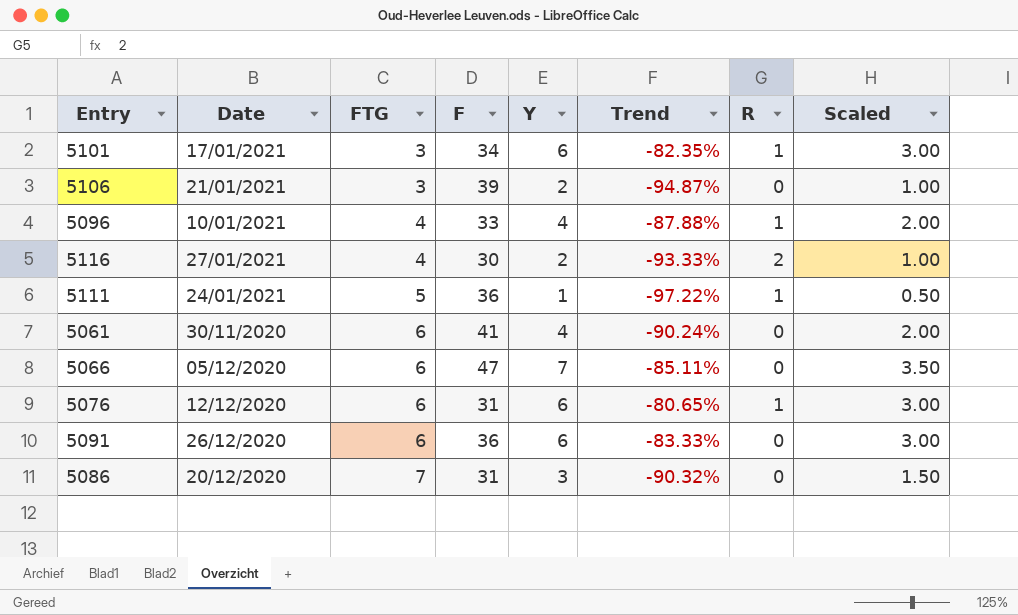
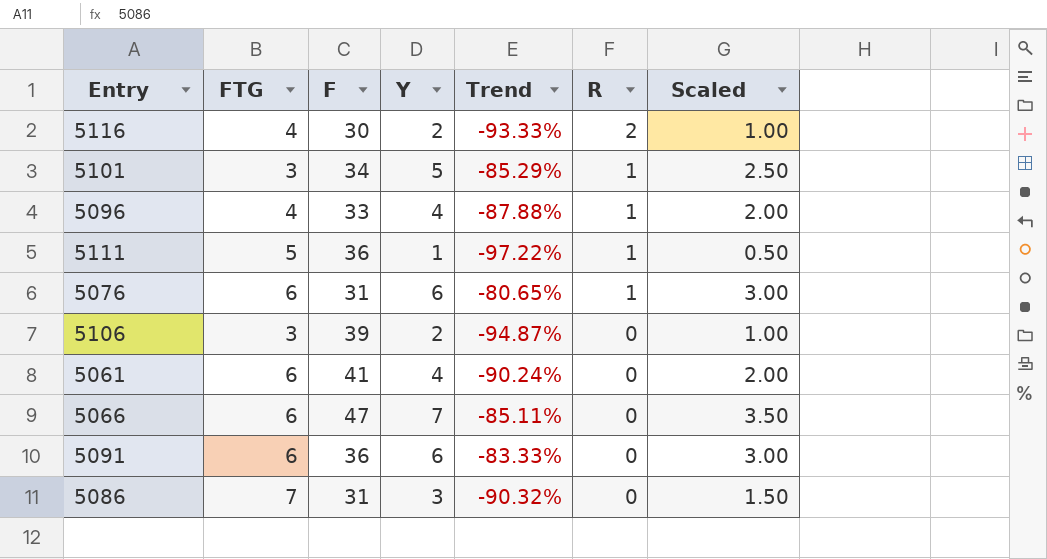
row order: FTG ascending -> R descending
column Date | position: 2 -> none
5101 | Y: 6 -> 5
5101 | Trend: -82.35% -> -85.29%
5101 | Scaled: 3.00 -> 2.50

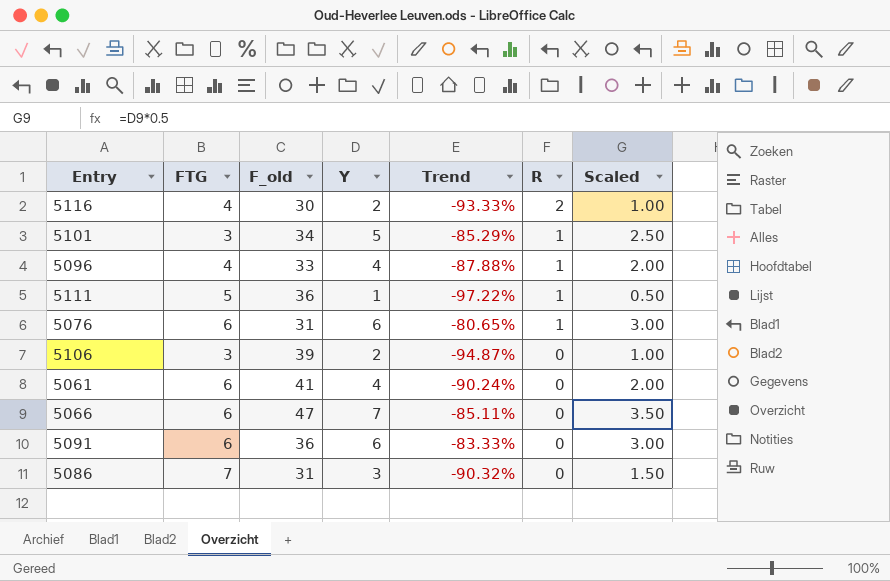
column name: F -> F_old

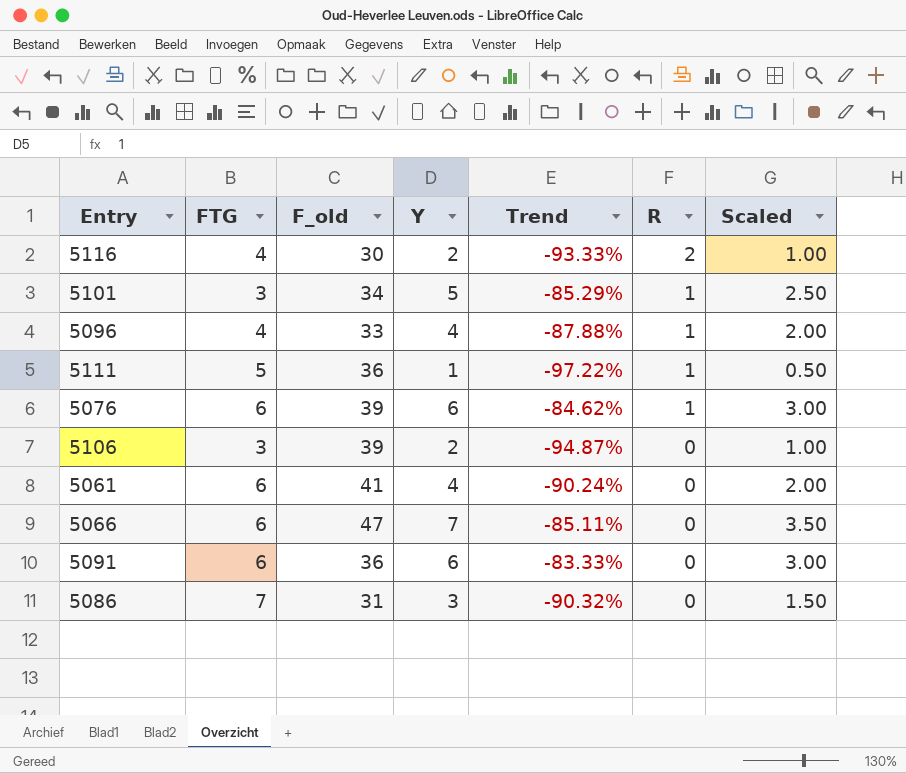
5076 | F_old: 31 -> 39
5076 | Trend: -80.65% -> -84.62%

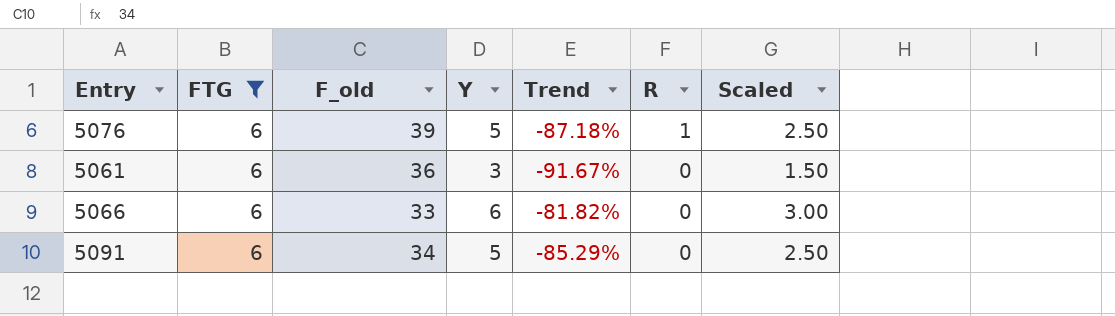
filter: none -> FTG = 6
5076 | Y: 6 -> 5
5076 | Trend: -84.62% -> -87.18%
5076 | Scaled: 3.00 -> 2.50
5061 | F_old: 41 -> 36
5061 | Y: 4 -> 3
5061 | Trend: -90.24% -> -91.67%
5061 | Scaled: 2.00 -> 1.50
5066 | F_old: 47 -> 33
5066 | Y: 7 -> 6
5066 | Trend: -85.11% -> -81.82%
5066 | Scaled: 3.50 -> 3.00
5091 | F_old: 36 -> 34
5091 | Y: 6 -> 5
5091 | Trend: -83.33% -> -85.29%
5091 | Scaled: 3.00 -> 2.50

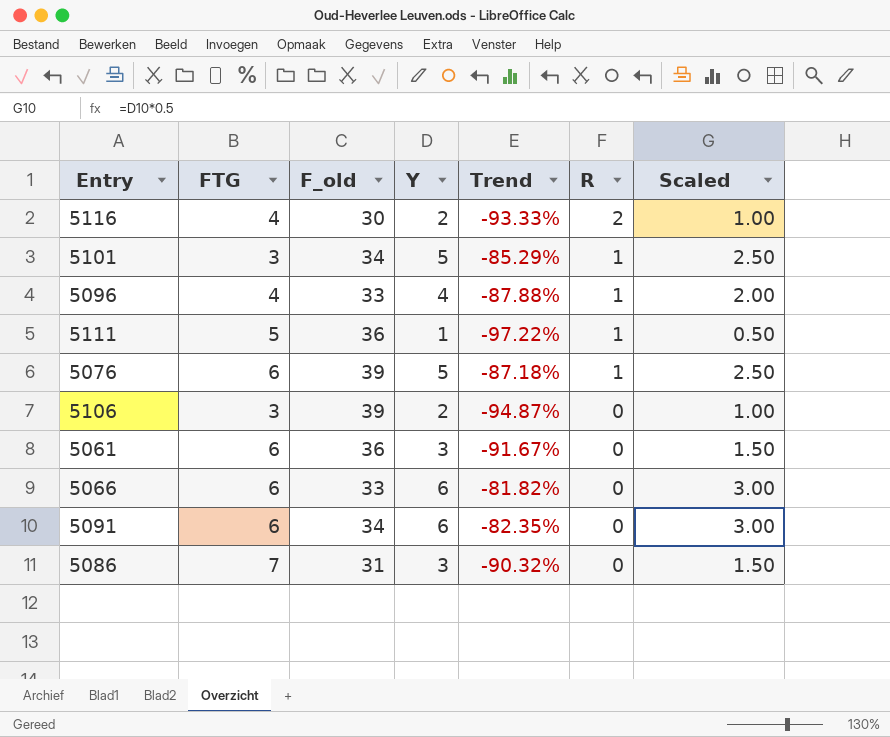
filter: FTG = 6 -> none
5091 | Y: 5 -> 6
5091 | Trend: -85.29% -> -82.35%
5091 | Scaled: 2.50 -> 3.00

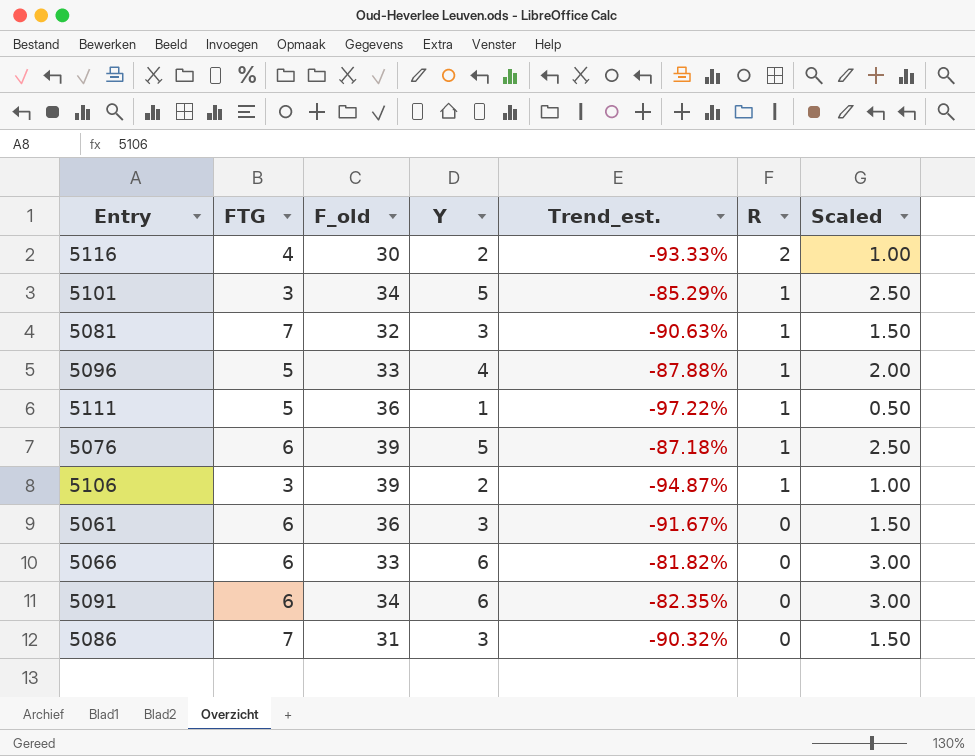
column name: Trend -> Trend_est.
row 5081: none -> 7 | 32 | 3 | -90.63% | 1 | 1.50
5096 | FTG: 4 -> 5
5106 | R: 0 -> 1

